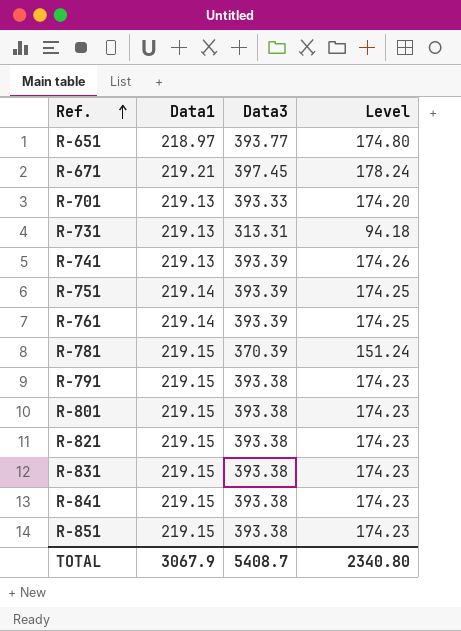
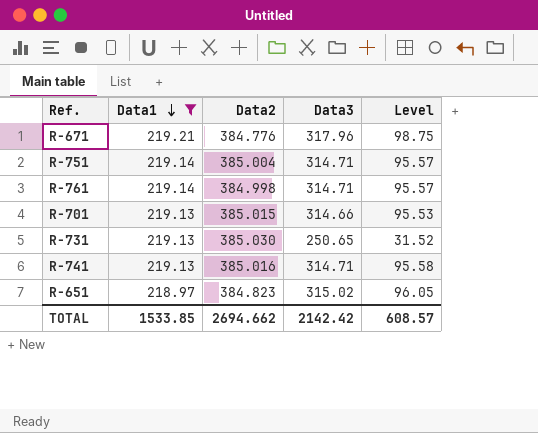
filter: none -> Data1 != 219.15
row order: Ref. ascending -> Data1 descending
column Data2 | position: none -> 3
R-671 | Data3: 397.45 -> 317.96
R-671 | Level: 178.24 -> 98.75
R-751 | Data3: 393.39 -> 314.71
R-751 | Level: 174.25 -> 95.57
R-761 | Data3: 393.39 -> 314.71
R-761 | Level: 174.25 -> 95.57
R-701 | Data3: 393.33 -> 314.66
R-701 | Level: 174.20 -> 95.53
R-731 | Data3: 313.31 -> 250.65
R-731 | Level: 94.18 -> 31.52
R-741 | Data3: 393.39 -> 314.71
R-741 | Level: 174.26 -> 95.58
R-651 | Data3: 393.77 -> 315.02
R-651 | Level: 174.80 -> 96.05
TOTAL | Data1: 3067.9 -> 1533.85
TOTAL | Data3: 5408.7 -> 2142.42
TOTAL | Level: 2340.80 -> 608.57

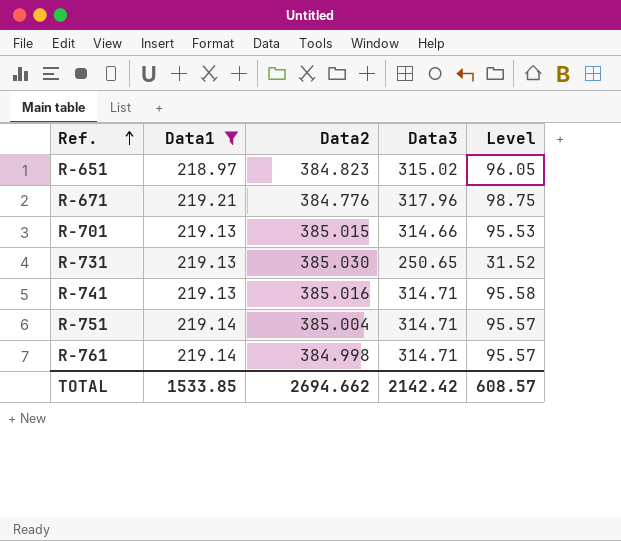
row order: Data1 descending -> Ref. ascending

